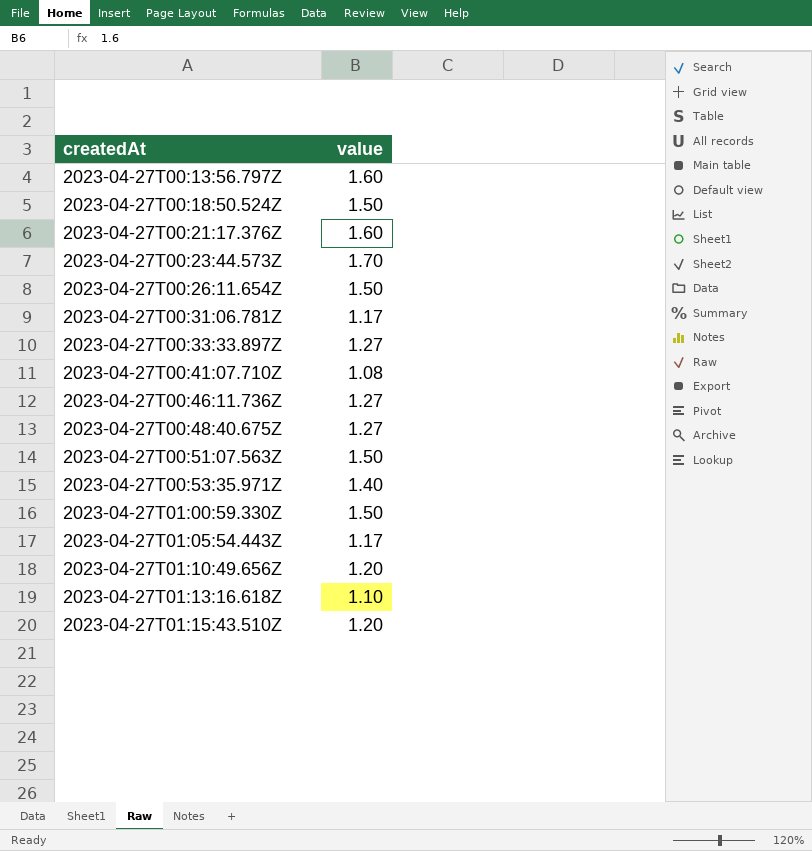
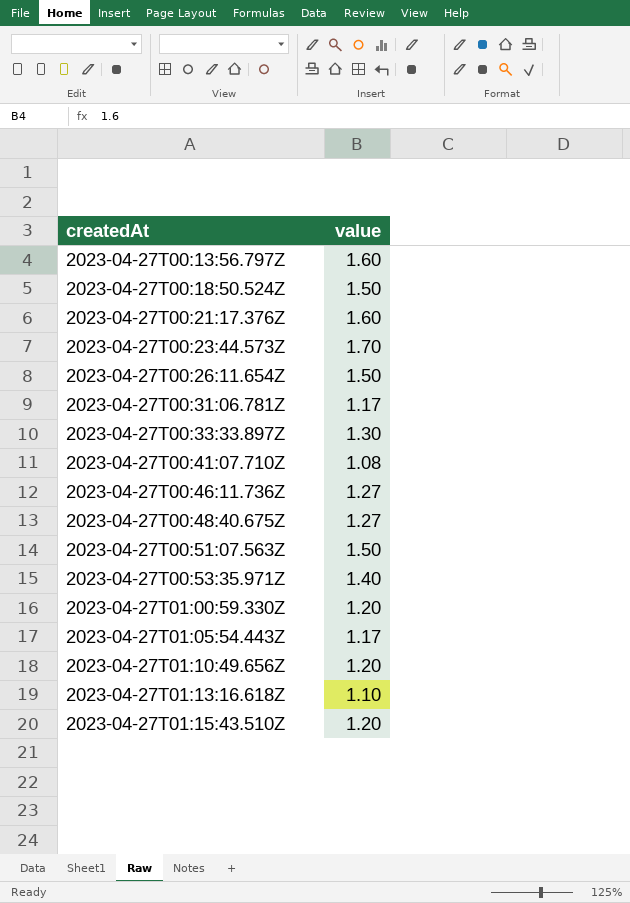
2023-04-27T00:33:33.897Z | value: 1.27 -> 1.30
2023-04-27T01:00:59.330Z | value: 1.50 -> 1.20

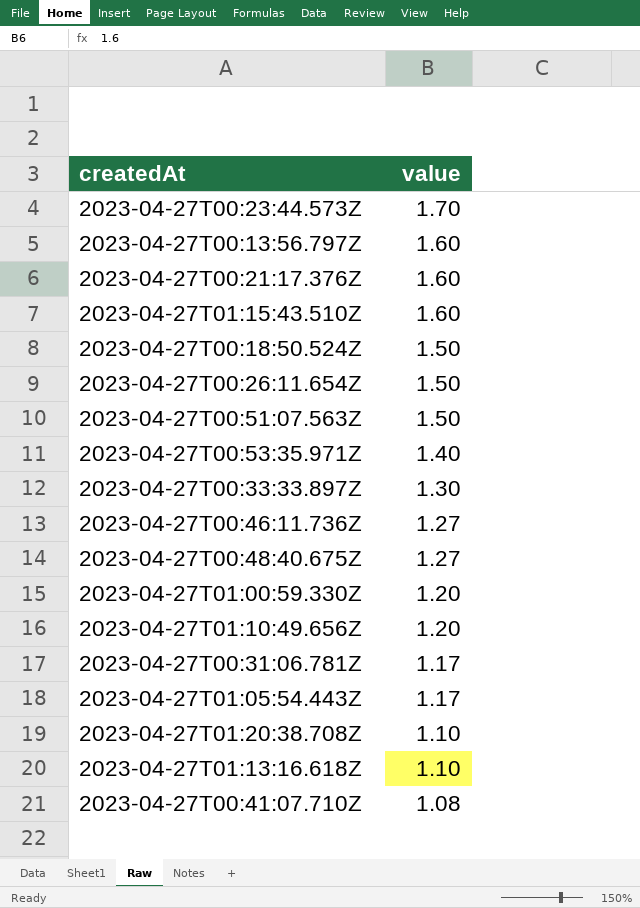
row order: createdAt ascending -> value descending
2023-04-27T01:15:43.510Z | value: 1.20 -> 1.60
row 2023-04-27T01:20:38.708Z: none -> 1.10

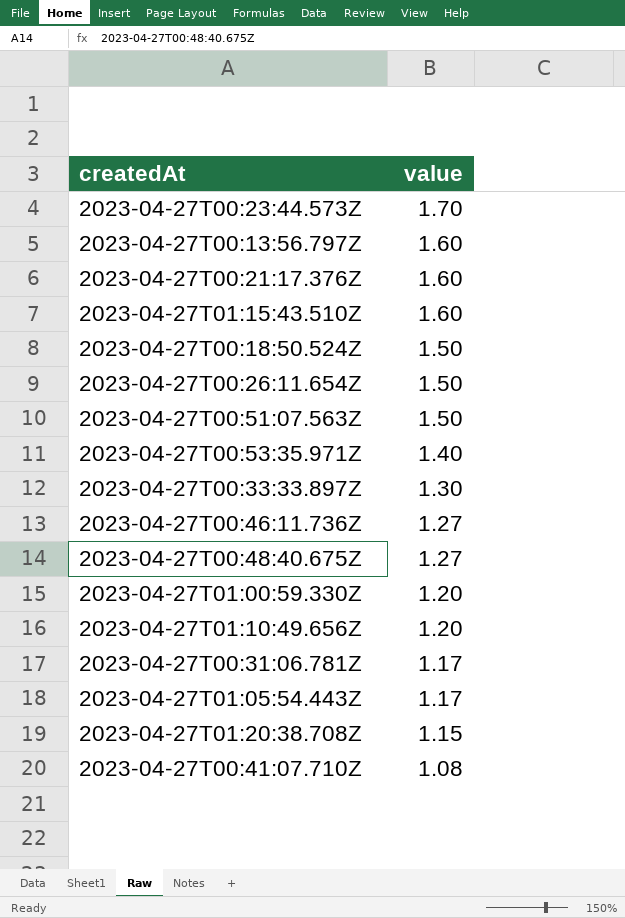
row 2023-04-27T01:13:16.618Z: 1.10 -> none
2023-04-27T01:20:38.708Z | value: 1.10 -> 1.15

